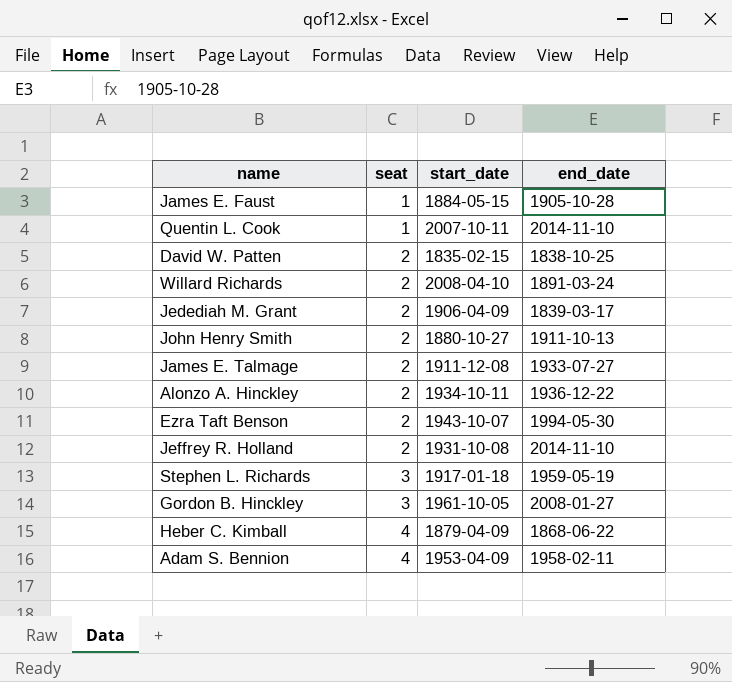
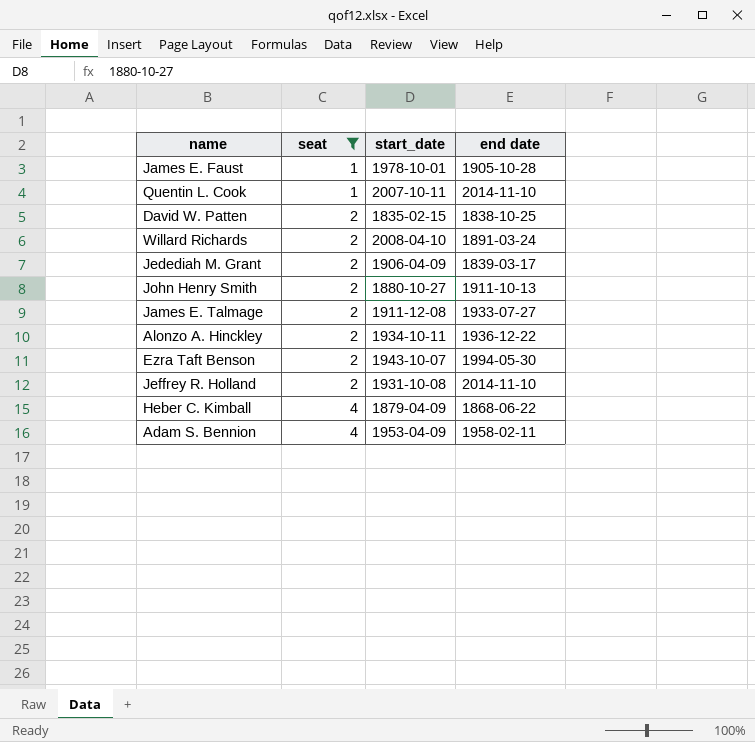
filter: none -> seat != 3
column name: end_date -> end date
James E. Faust | start_date: 1884-05-15 -> 1978-10-01

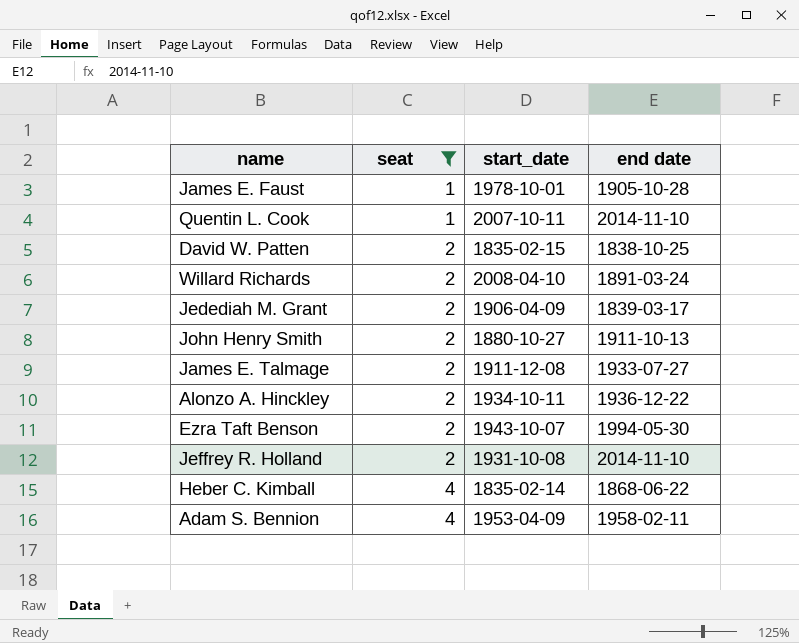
Heber C. Kimball | start_date: 1879-04-09 -> 1835-02-14

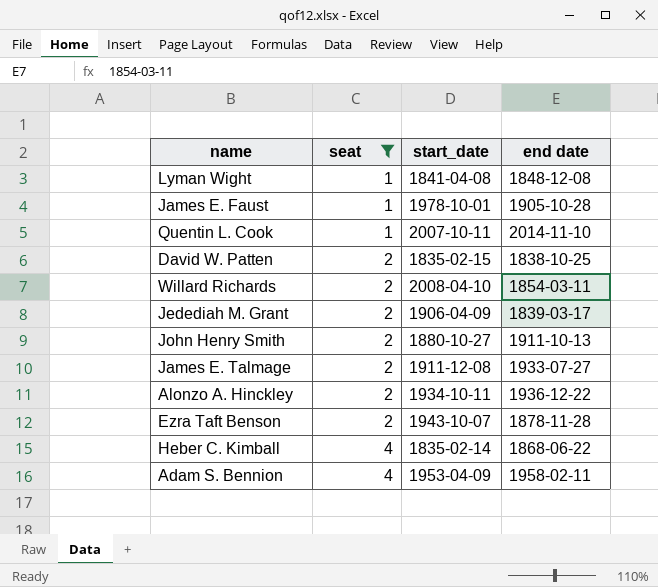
row Jeffrey R. Holland: 2 | 1931-10-08 | 2014-11-10 -> none
row Lyman Wight: none -> 1 | 1841-04-08 | 1848-12-08
Willard Richards | end date: 1891-03-24 -> 1854-03-11
Ezra Taft Benson | end date: 1994-05-30 -> 1878-11-28

